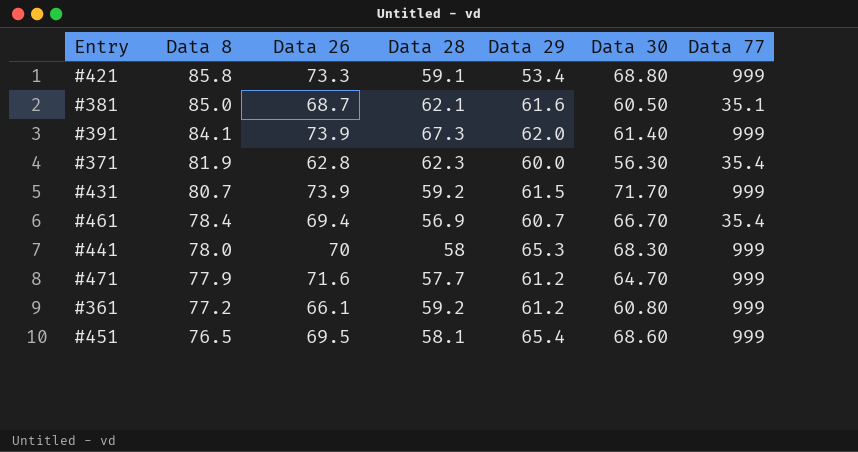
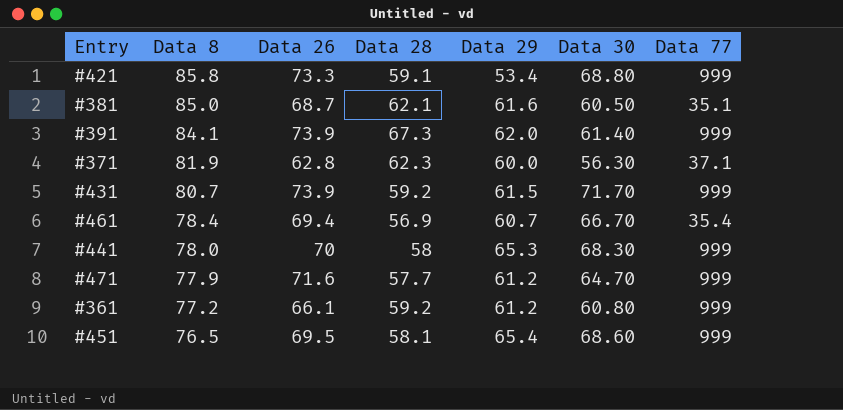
#371 | Data 77: 35.4 -> 37.1

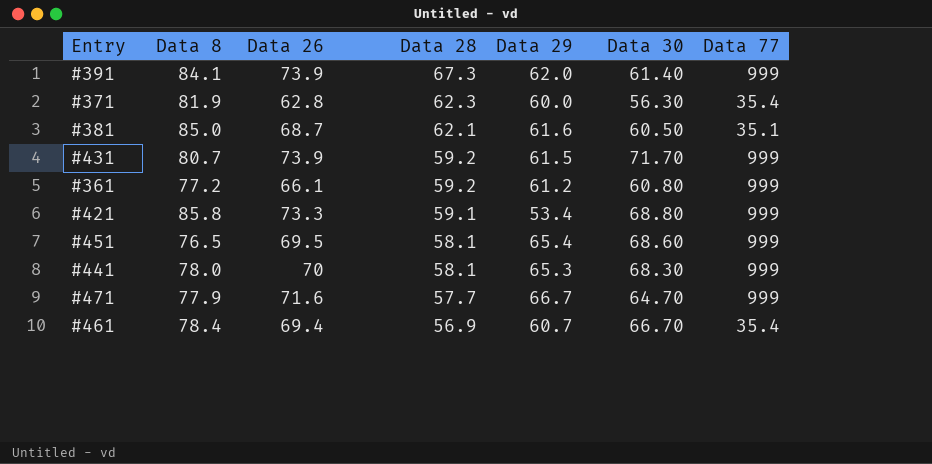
row order: Data 8 descending -> Data 28 descending
#371 | Data 77: 37.1 -> 35.4
#441 | Data 28: 58 -> 58.1
#471 | Data 29: 61.2 -> 66.7

